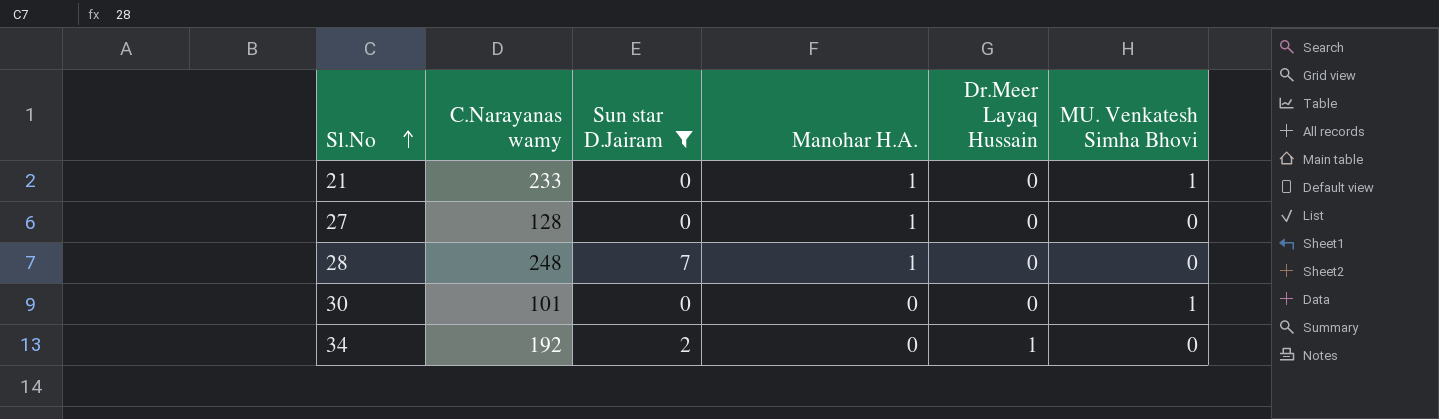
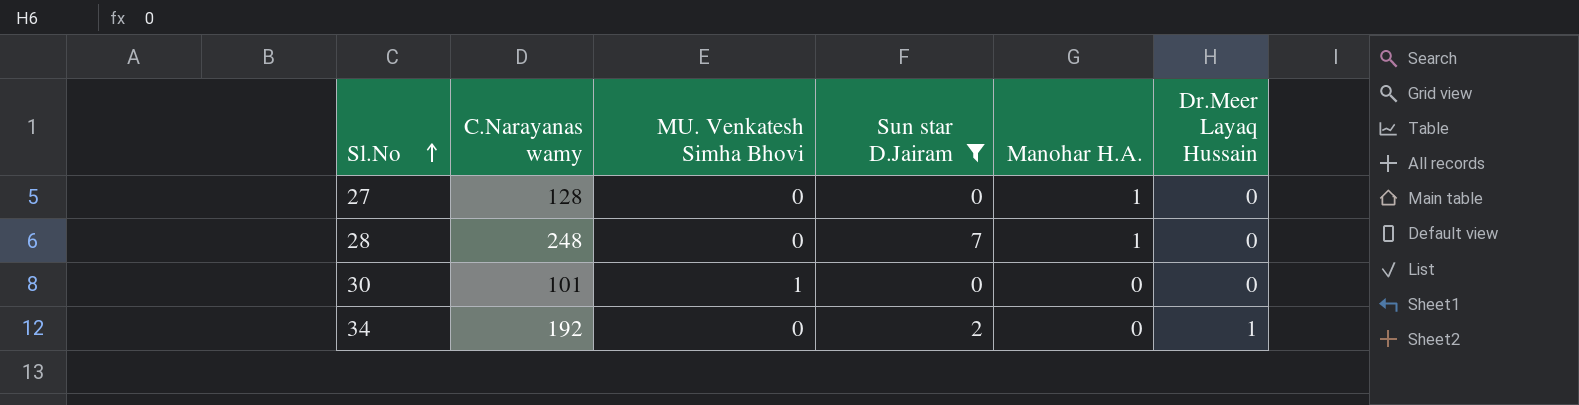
column MU. Venkatesh Simha Bhovi | position: 6 -> 3
row 21: 233 | 0 | 1 | 0 | 1 -> none

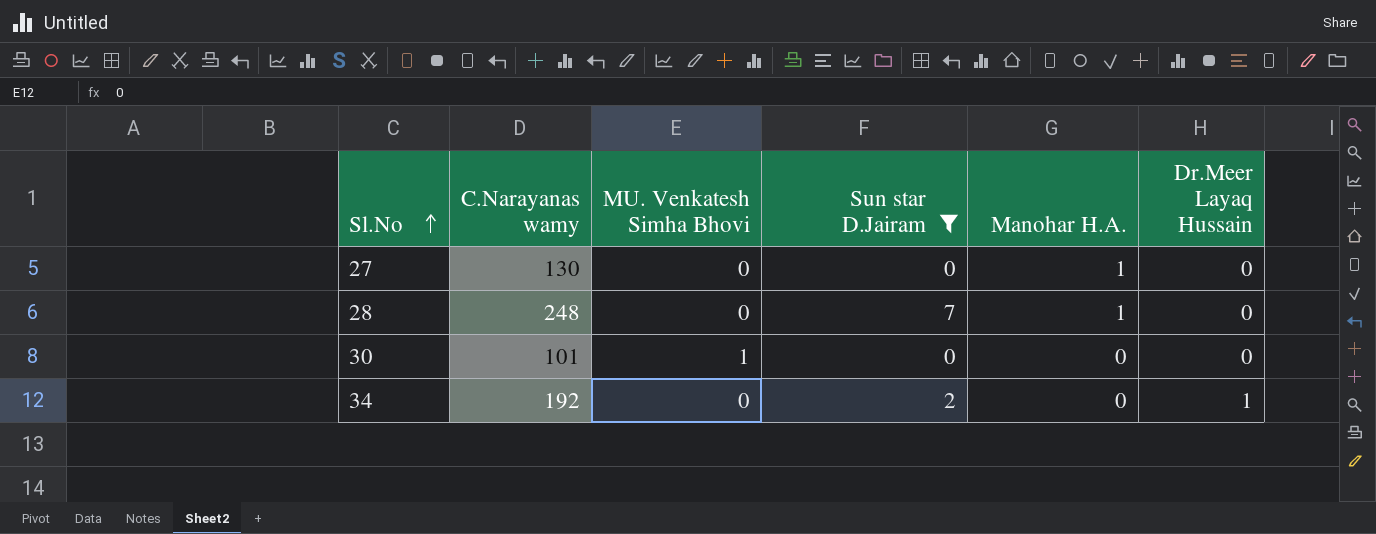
27 | C.Narayanas wamy: 128 -> 130

